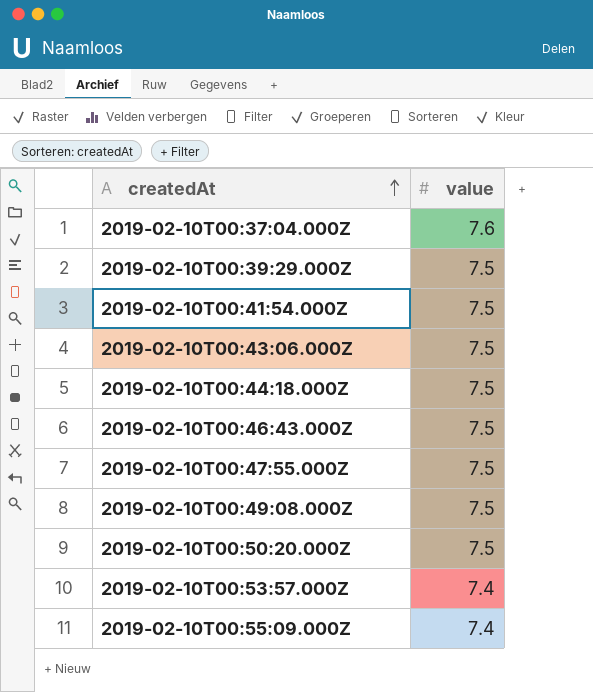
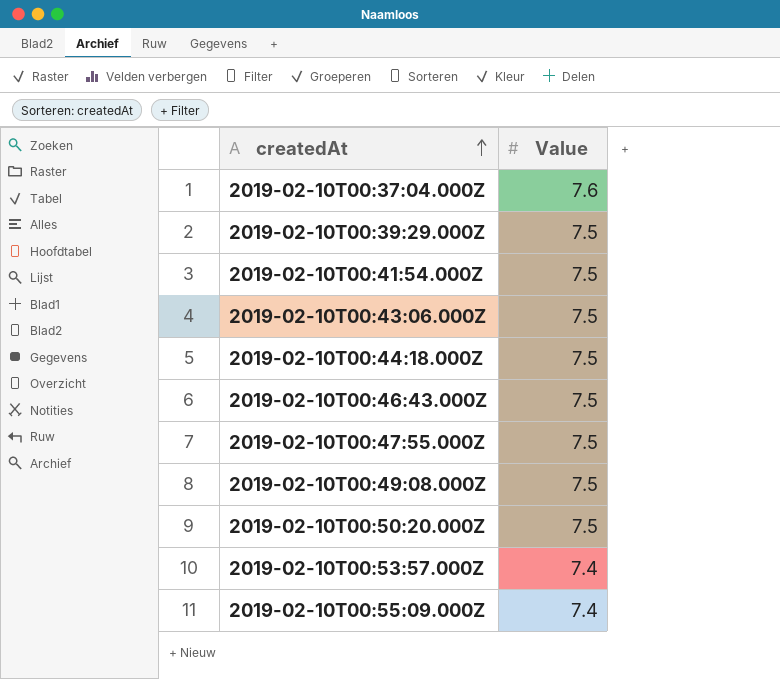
column name: value -> Value

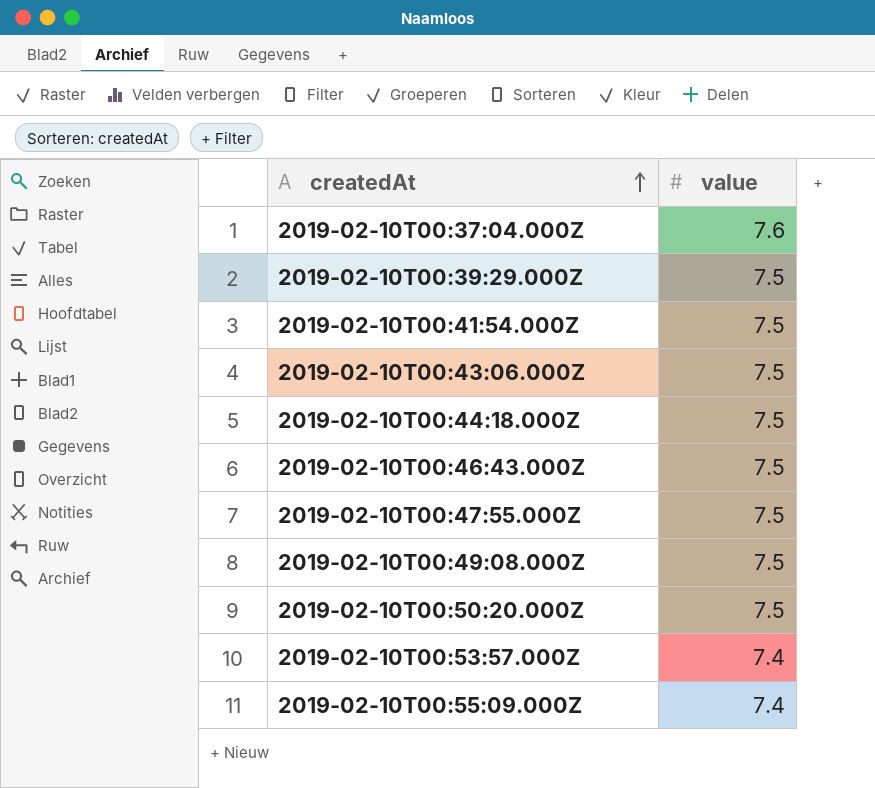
column name: Value -> value

